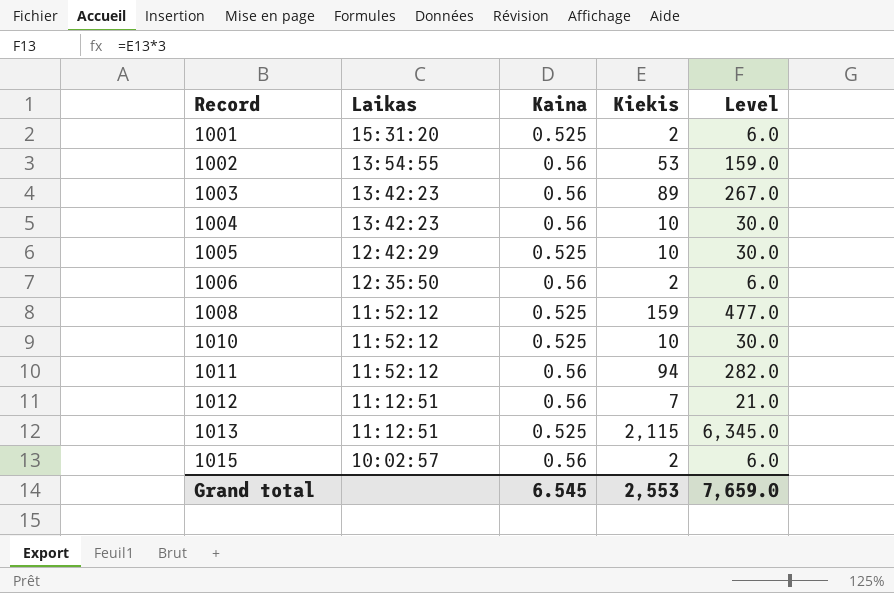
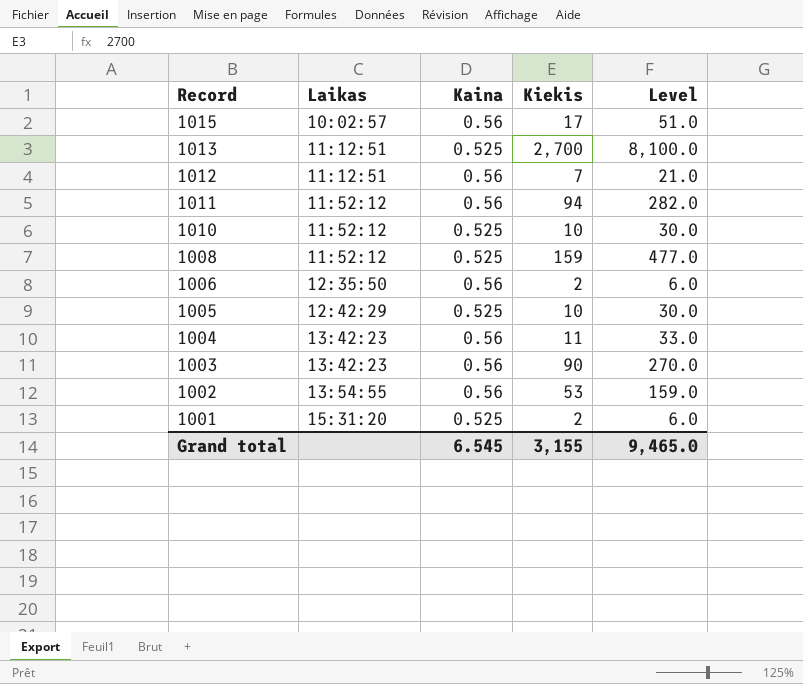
row order: Record ascending -> Record descending
1015 | Kiekis: 2 -> 17
1015 | Level: 6.0 -> 51.0
1013 | Kiekis: 2,115 -> 2,700
1013 | Level: 6,345.0 -> 8,100.0
1004 | Kiekis: 10 -> 11
1004 | Level: 30.0 -> 33.0
1003 | Kiekis: 89 -> 90
1003 | Level: 267.0 -> 270.0
Grand total | Kiekis: 2,553 -> 3,155
Grand total | Level: 7,659.0 -> 9,465.0

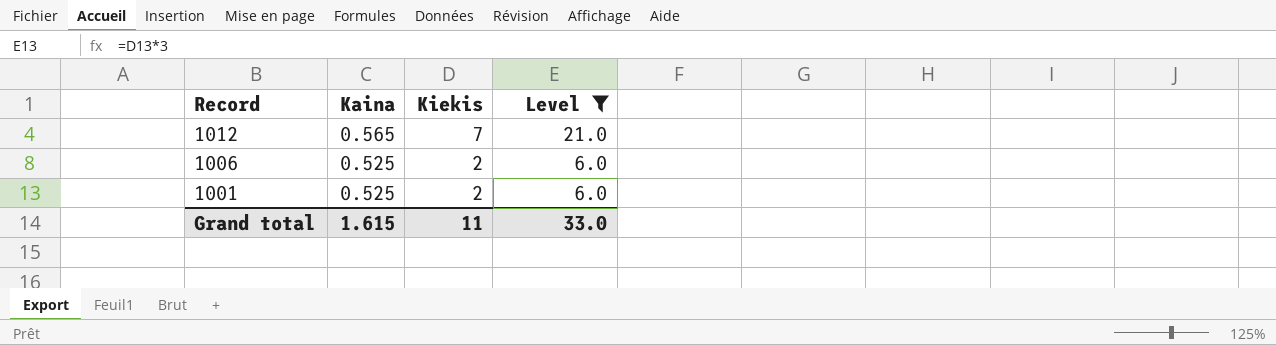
filter: none -> Level <= 21.0
column Laikas | position: 2 -> none
1012 | Kaina: 0.56 -> 0.565
1006 | Kaina: 0.56 -> 0.525
Grand total | Kaina: 6.545 -> 1.615
Grand total | Kiekis: 3,155 -> 11
Grand total | Level: 9,465.0 -> 33.0

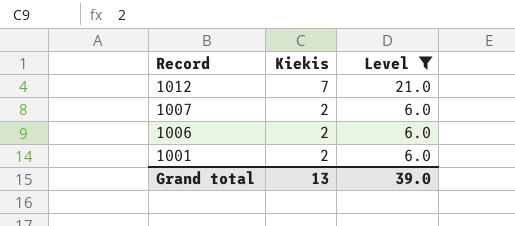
column Kaina | position: 2 -> none
row 1007: none -> 2 | 6.0
Grand total | Kiekis: 11 -> 13
Grand total | Level: 33.0 -> 39.0

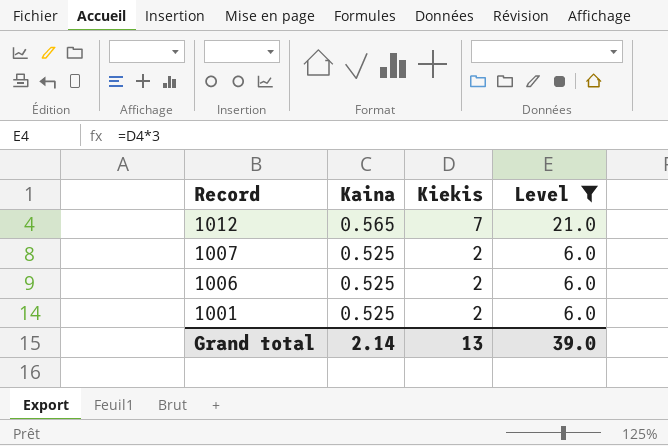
column Kaina | position: none -> 2

